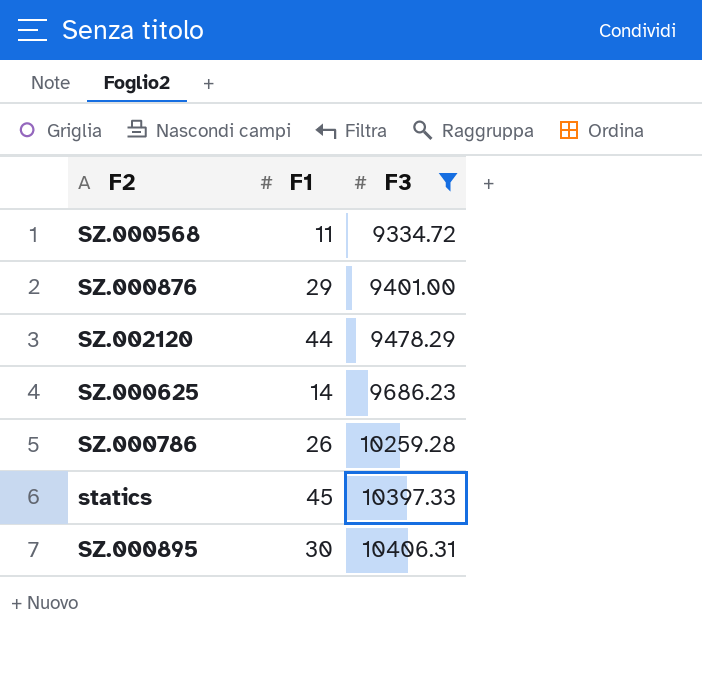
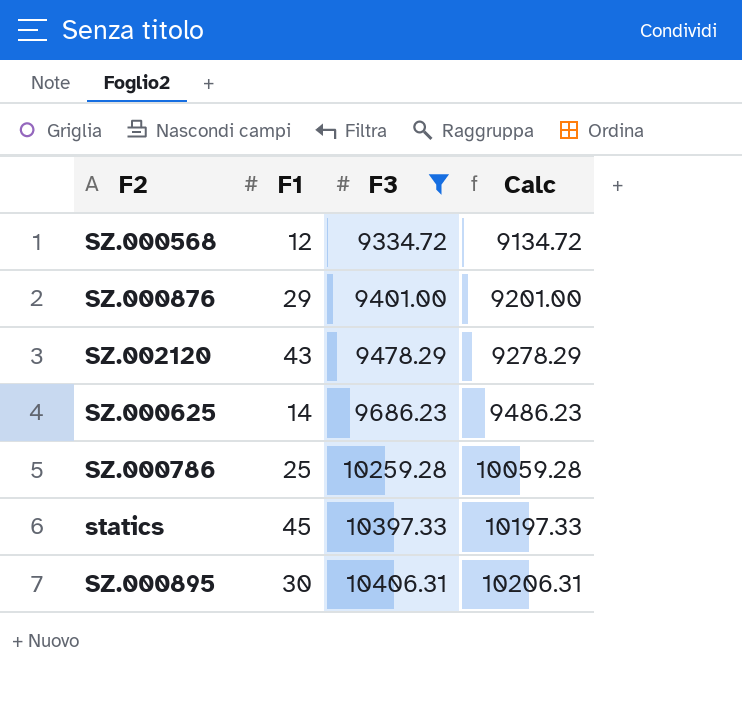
column Calc | formula: none -> [F3] - 200
SZ.000568 | F1: 11 -> 12
SZ.002120 | F1: 44 -> 43
SZ.000786 | F1: 26 -> 25

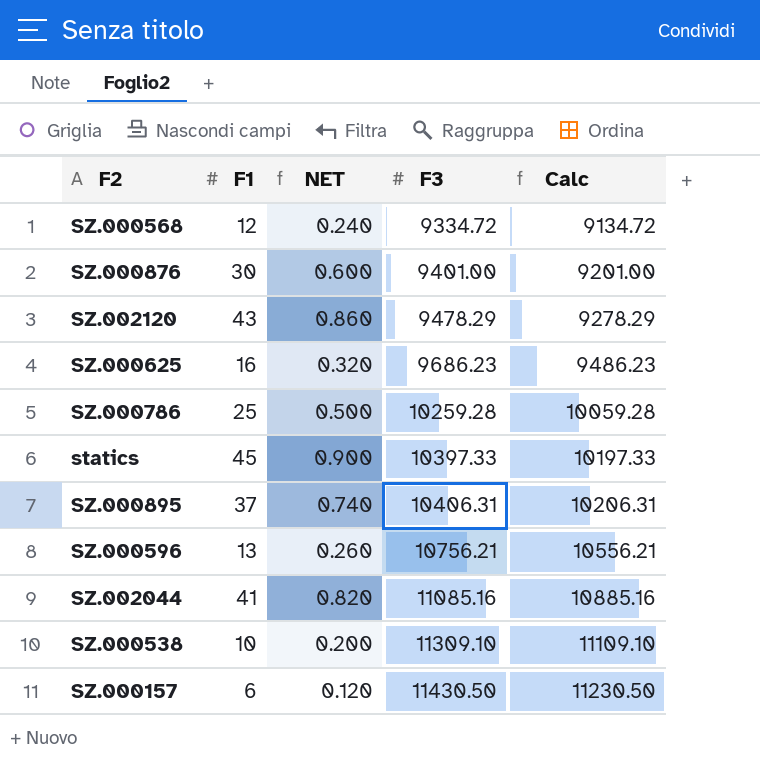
filter: F3 <= 10406.31 -> none
column NET | formula: none -> [F1] * 0.02
SZ.000876 | F1: 29 -> 30
SZ.000625 | F1: 14 -> 16
SZ.000895 | F1: 30 -> 37

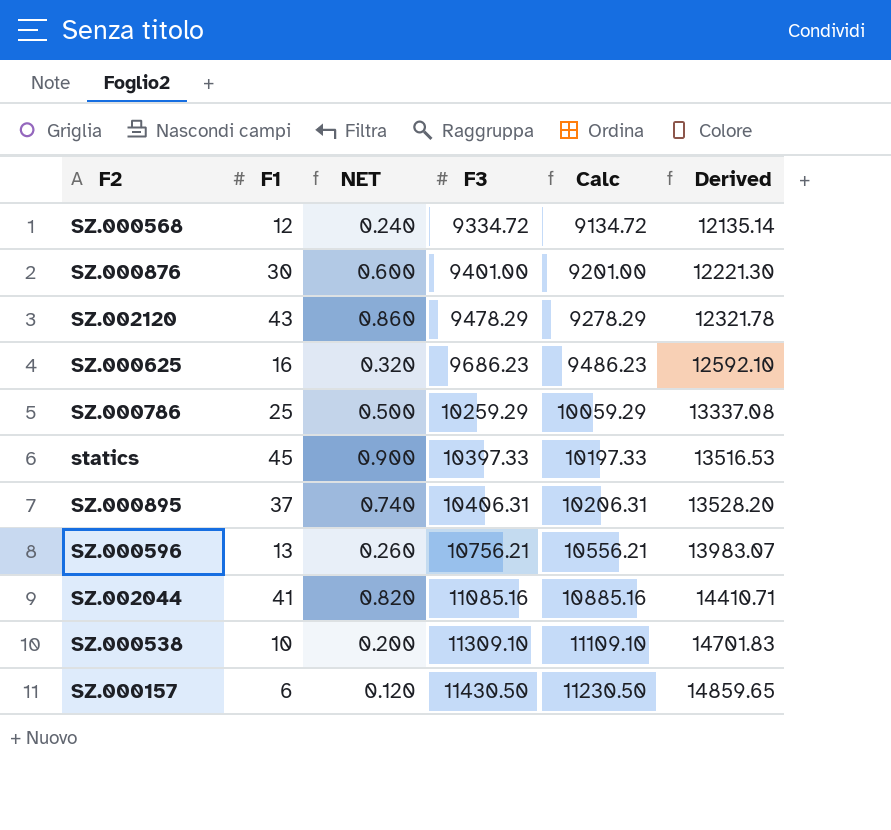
column Derived | formula: none -> [F3] * 1.3
SZ.000786 | F3: 10259.28 -> 10259.29
SZ.000786 | Calc: 10059.28 -> 10059.29

